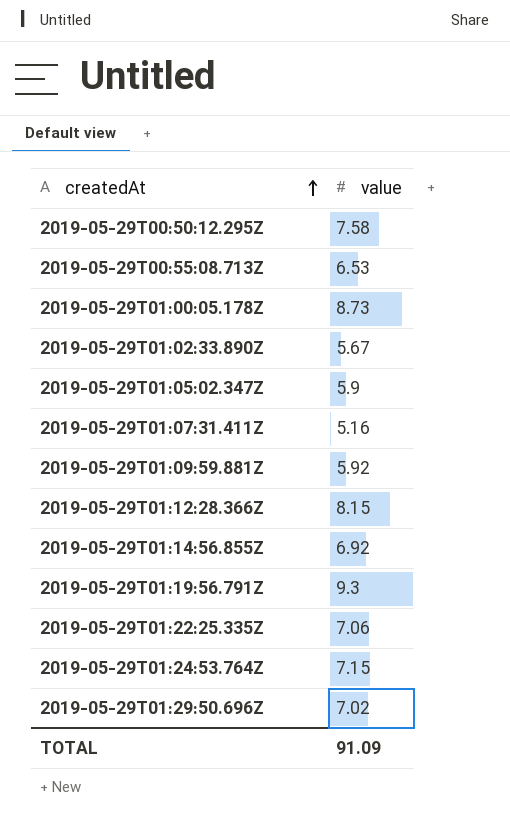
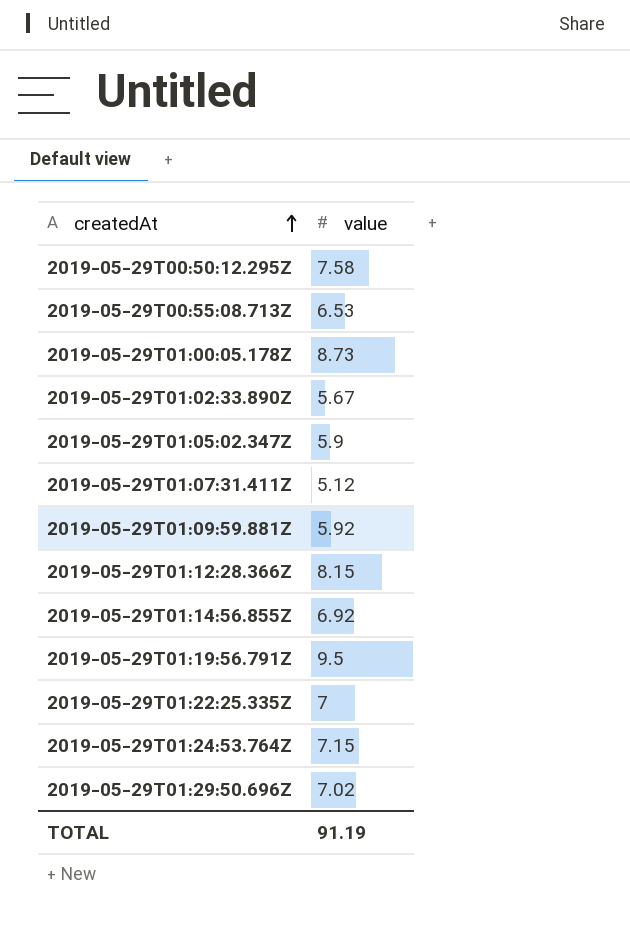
2019-05-29T01:07:31.411Z | value: 5.16 -> 5.12
2019-05-29T01:19:56.791Z | value: 9.3 -> 9.5
2019-05-29T01:22:25.335Z | value: 7.06 -> 7
TOTAL | value: 91.09 -> 91.19

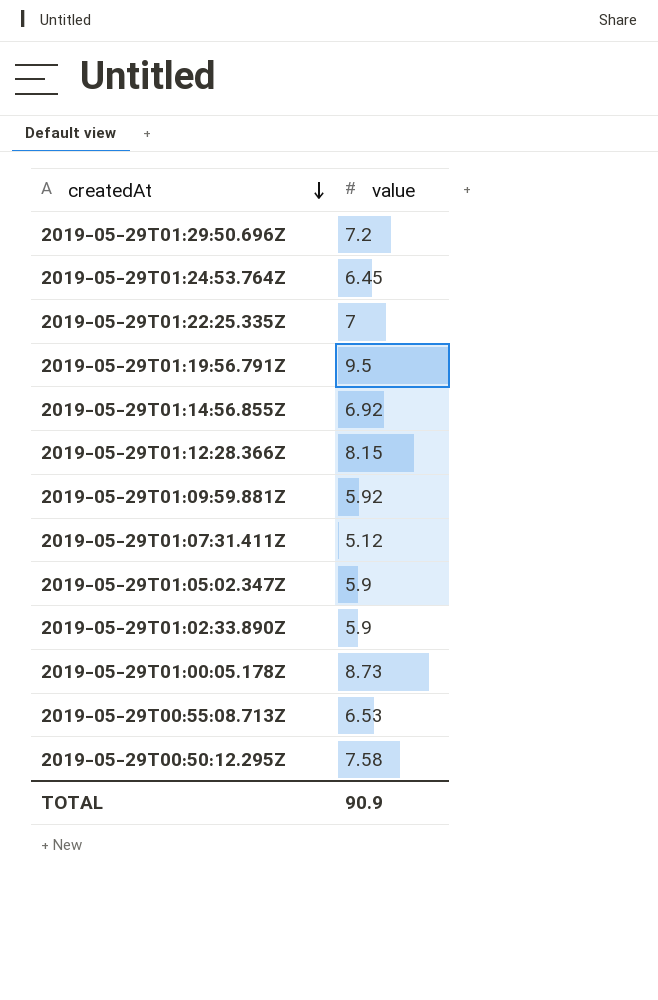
row order: createdAt ascending -> createdAt descending
2019-05-29T01:29:50.696Z | value: 7.02 -> 7.2
2019-05-29T01:24:53.764Z | value: 7.15 -> 6.45
2019-05-29T01:02:33.890Z | value: 5.67 -> 5.9
TOTAL | value: 91.19 -> 90.9

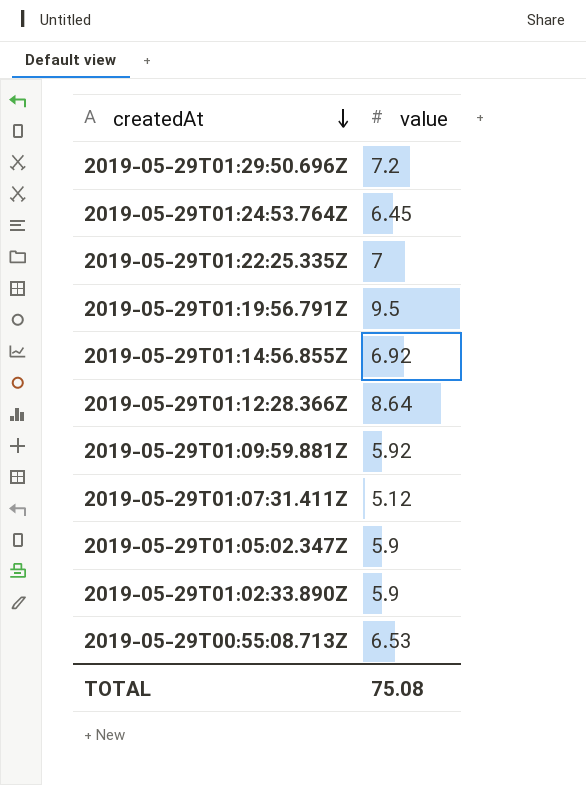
row 2019-05-29T01:00:05.178Z: 8.73 -> none
row 2019-05-29T00:50:12.295Z: 7.58 -> none
2019-05-29T01:12:28.366Z | value: 8.15 -> 8.64
TOTAL | value: 90.9 -> 75.08

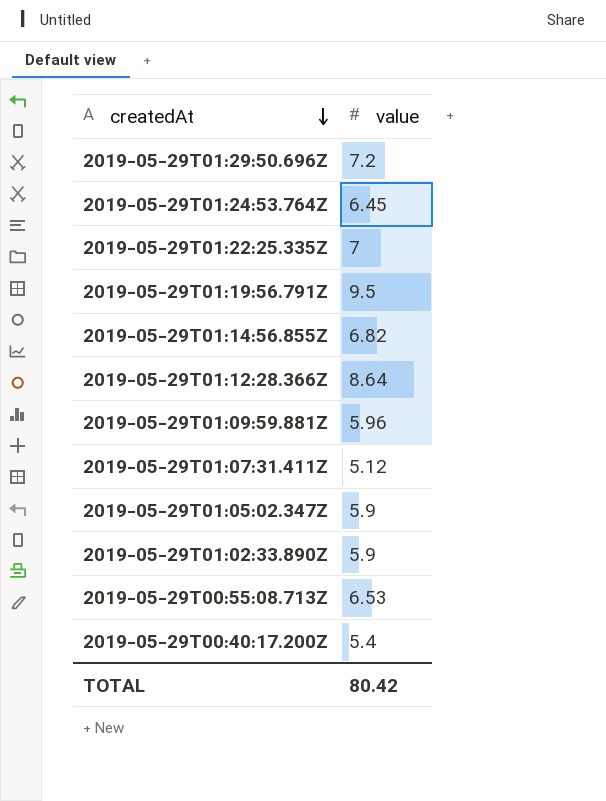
2019-05-29T01:14:56.855Z | value: 6.92 -> 6.82
2019-05-29T01:09:59.881Z | value: 5.92 -> 5.96
row 2019-05-29T00:40:17.200Z: none -> 5.4
TOTAL | value: 75.08 -> 80.42

